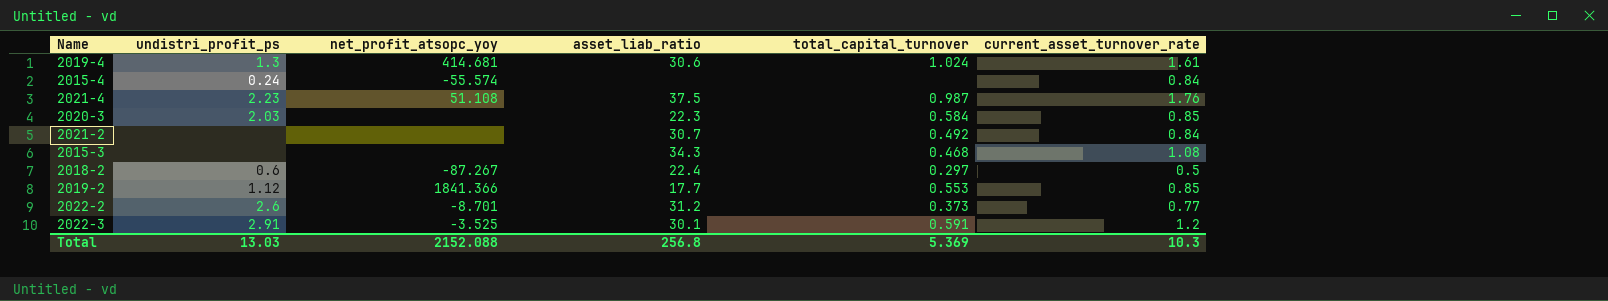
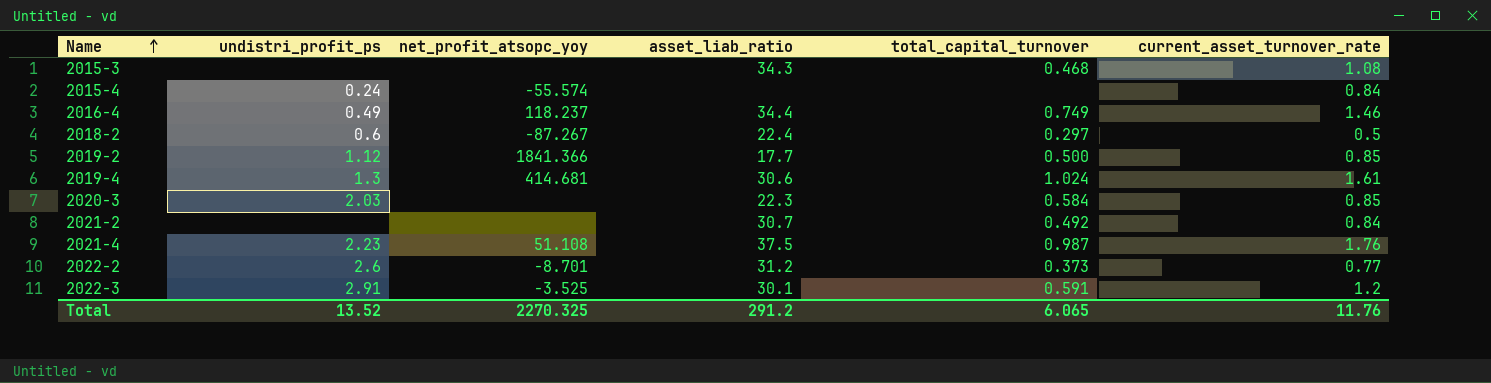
row order: none -> Name ascending
row 2016-4: none -> 0.49 | 118.237 | 34.4 | 0.749 | 1.46
2019-2 | total_capital_turnover: 0.553 -> 0.500
Total | undistri_profit_ps: 13.03 -> 13.52
Total | net_profit_atsopc_yoy: 2152.088 -> 2270.325
Total | asset_liab_ratio: 256.8 -> 291.2
Total | total_capital_turnover: 5.369 -> 6.065
Total | current_asset_turnover_rate: 10.3 -> 11.76

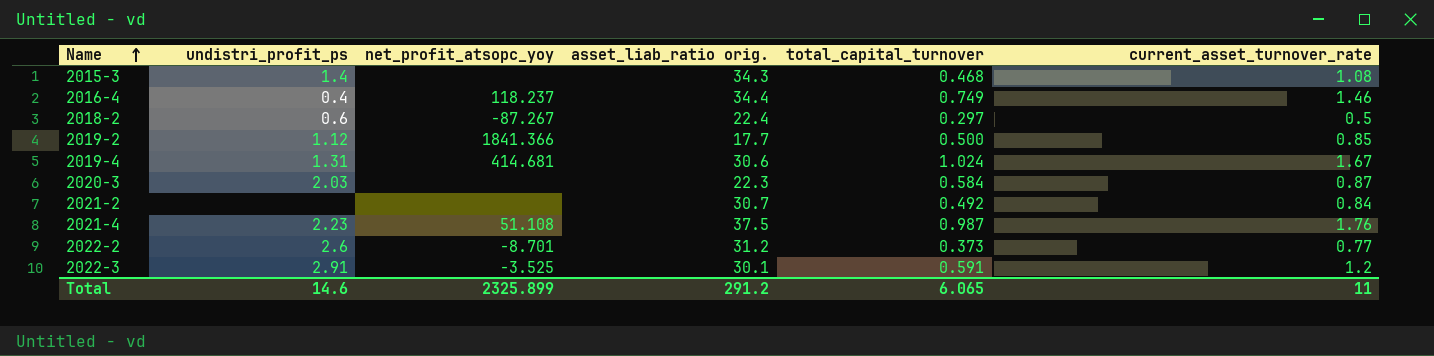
column name: asset_liab_ratio -> asset_liab_ratio orig.
row 2015-4: 0.24 | -55.574 | none | none | 0.84 -> none
2015-3 | undistri_profit_ps: none -> 1.4
2016-4 | undistri_profit_ps: 0.49 -> 0.4
2019-4 | undistri_profit_ps: 1.3 -> 1.31
2019-4 | current_asset_turnover_rate: 1.61 -> 1.67
2020-3 | current_asset_turnover_rate: 0.85 -> 0.87
Total | undistri_profit_ps: 13.52 -> 14.6
Total | net_profit_atsopc_yoy: 2270.325 -> 2325.899
Total | current_asset_turnover_rate: 11.76 -> 11

